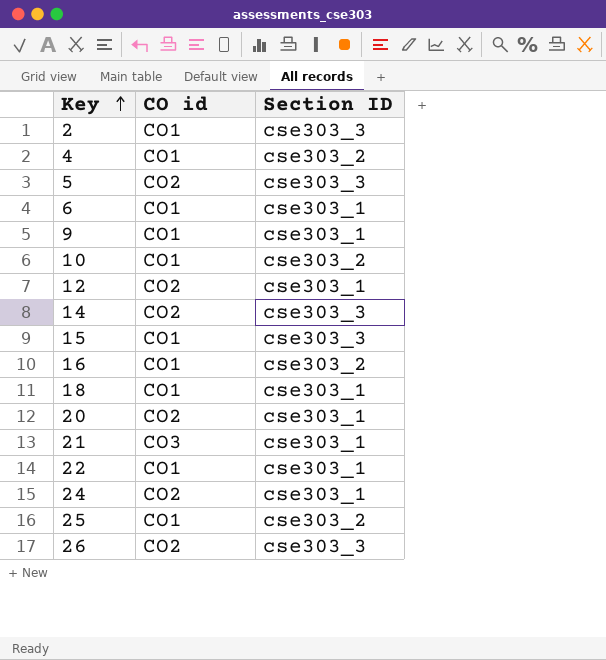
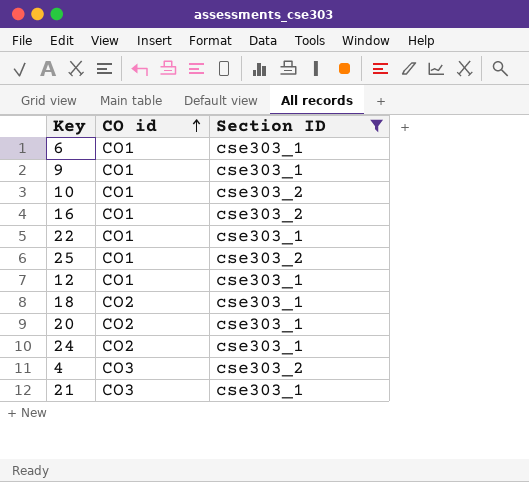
filter: none -> Section ID != cse303_3
row order: Key ascending -> CO id ascending
12 | CO id: CO2 -> CO1
18 | CO id: CO1 -> CO2
4 | CO id: CO1 -> CO3

